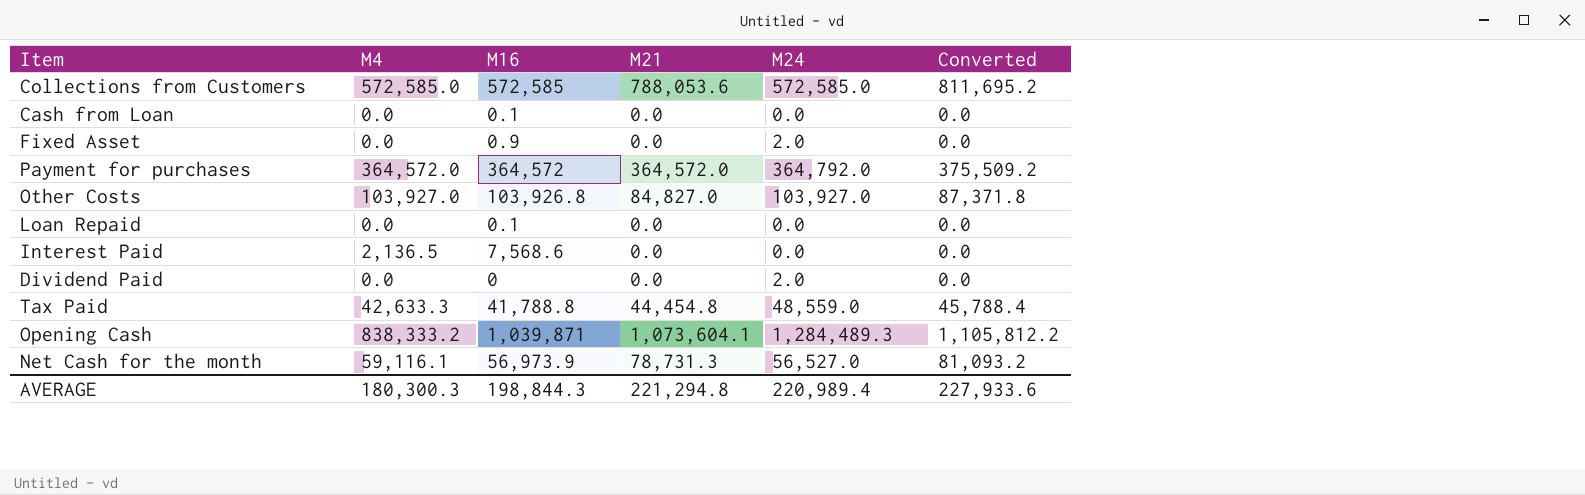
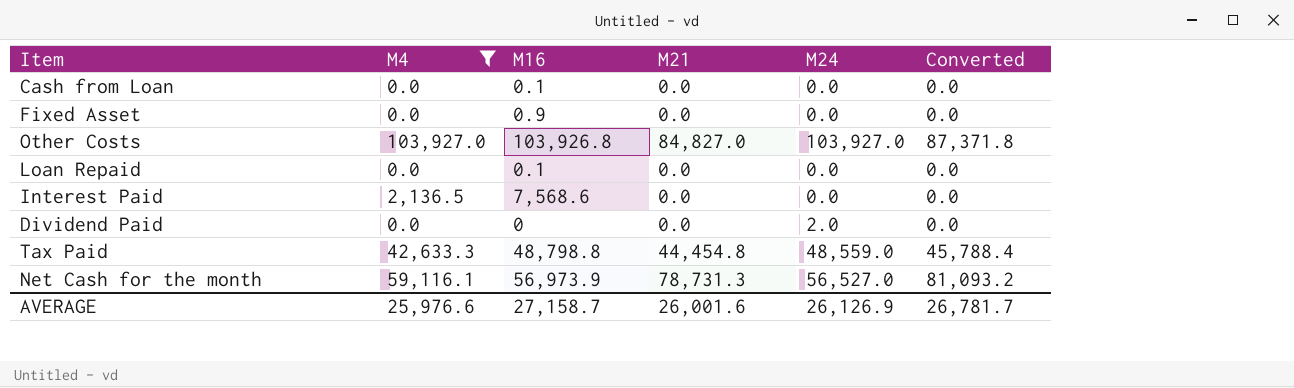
filter: none -> M4 <= 103,927.0
Fixed Asset | M24: 2.0 -> 0.0
Tax Paid | M16: 41,788.8 -> 48,798.8
AVERAGE | M4: 180,300.3 -> 25,976.6
AVERAGE | M16: 198,844.3 -> 27,158.7
AVERAGE | M21: 221,294.8 -> 26,001.6
AVERAGE | M24: 220,989.4 -> 26,126.9
AVERAGE | Converted: 227,933.6 -> 26,781.7

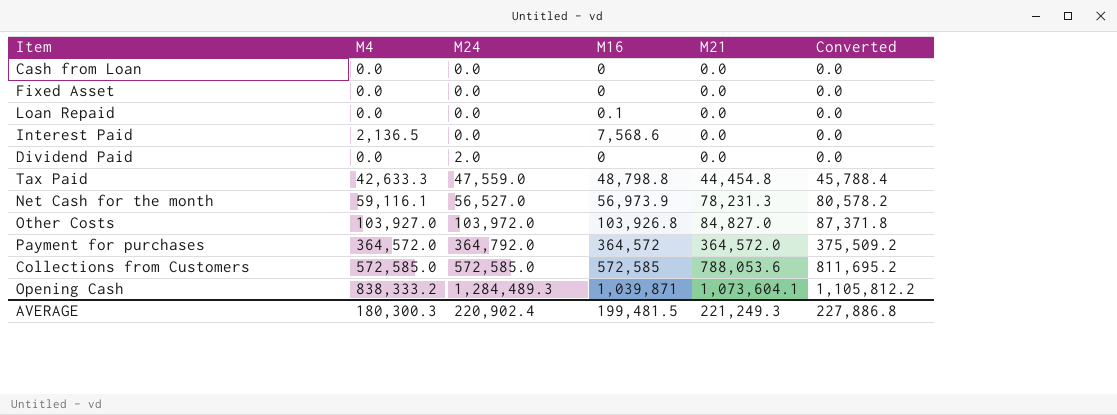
filter: M4 <= 103,927.0 -> none
row order: none -> M24 ascending
column M24 | position: 5 -> 3
Cash from Loan | M16: 0.1 -> 0
Fixed Asset | M16: 0.9 -> 0
Tax Paid | M24: 48,559.0 -> 47,559.0
Net Cash for the month | M21: 78,731.3 -> 78,231.3
Net Cash for the month | Converted: 81,093.2 -> 80,578.2
Other Costs | M24: 103,927.0 -> 103,972.0
AVERAGE | M4: 25,976.6 -> 180,300.3
AVERAGE | M24: 26,126.9 -> 220,902.4
AVERAGE | M16: 27,158.7 -> 199,481.5
AVERAGE | M21: 26,001.6 -> 221,249.3
AVERAGE | Converted: 26,781.7 -> 227,886.8

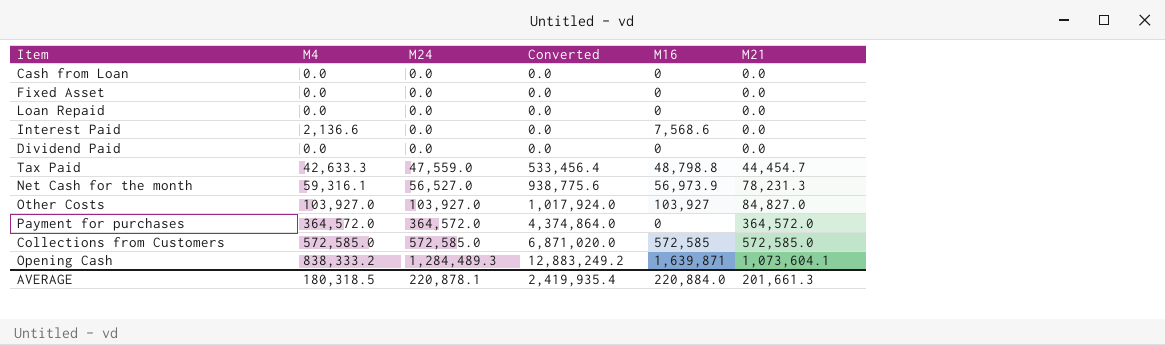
column Converted | formula: [M21] * 1.03 -> [M21] * 12
column Converted | position: 6 -> 4
Loan Repaid | M16: 0.1 -> 0
Interest Paid | M4: 2,136.5 -> 2,136.6
Dividend Paid | M24: 2.0 -> 0.0
Tax Paid | M21: 44,454.8 -> 44,454.7
Net Cash for the month | M4: 59,116.1 -> 59,316.1
Other Costs | M24: 103,972.0 -> 103,927.0
Other Costs | M16: 103,926.8 -> 103,927
Payment for purchases | M24: 364,792.0 -> 364,572.0
Payment for purchases | M16: 364,572 -> 0
Collections from Customers | M21: 788,053.6 -> 572,585.0
Opening Cash | M16: 1,039,871 -> 1,639,871
AVERAGE | M4: 180,300.3 -> 180,318.5
AVERAGE | M24: 220,902.4 -> 220,878.1
AVERAGE | Converted: 227,886.8 -> 2,419,935.4
AVERAGE | M16: 199,481.5 -> 220,884.0
AVERAGE | M21: 221,249.3 -> 201,661.3

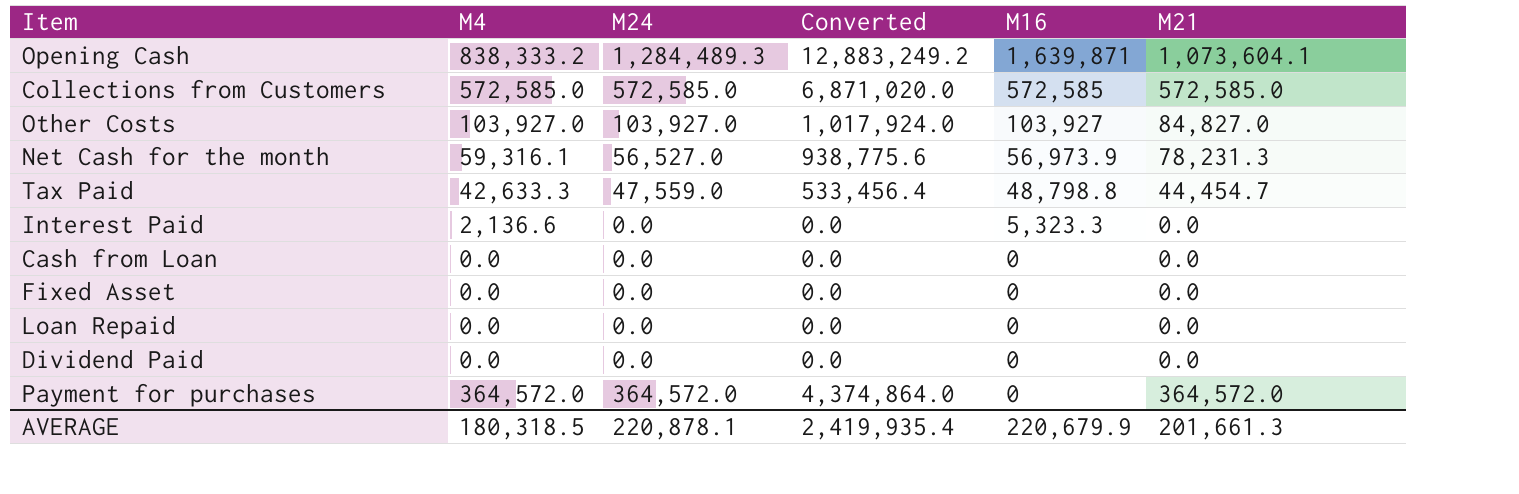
row order: M24 ascending -> M16 descending
Interest Paid | M16: 7,568.6 -> 5,323.3
AVERAGE | M16: 220,884.0 -> 220,679.9

